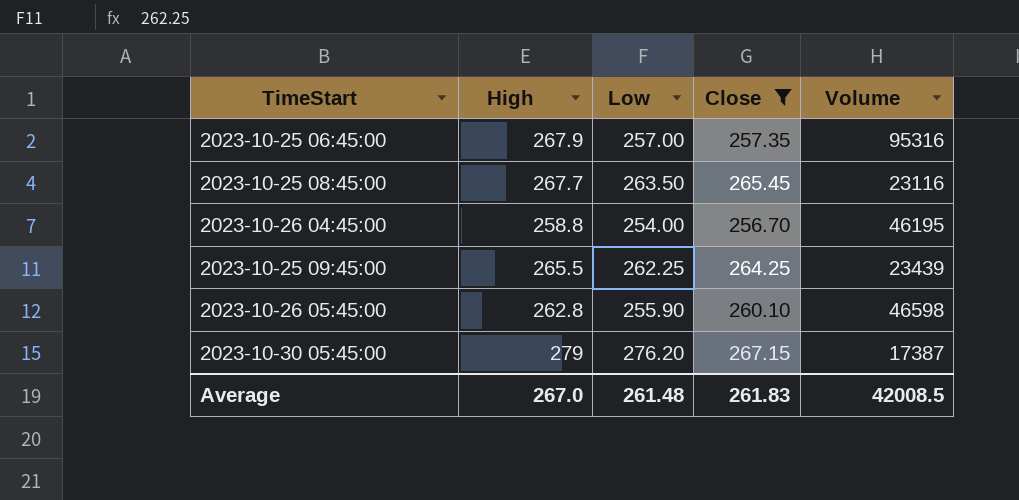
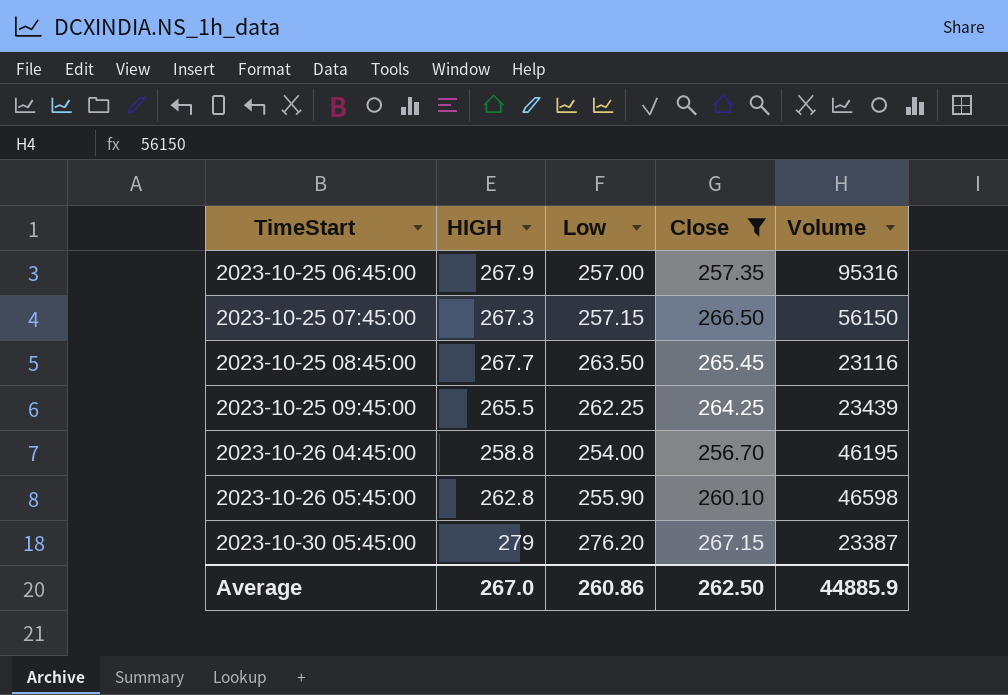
row order: none -> TimeStart ascending
column name: High -> HIGH
row 2023-10-25 07:45:00: none -> 267.3 | 257.15 | 266.50 | 56150
2023-10-30 05:45:00 | Volume: 17387 -> 23387
Average | Low: 261.48 -> 260.86
Average | Close: 261.83 -> 262.50
Average | Volume: 42008.5 -> 44885.9

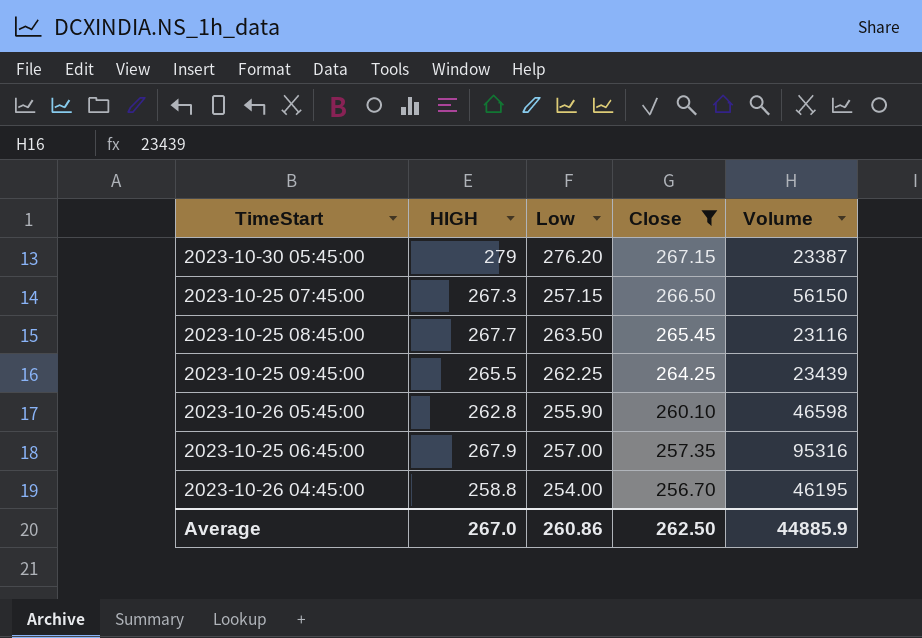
row order: TimeStart ascending -> Close descending

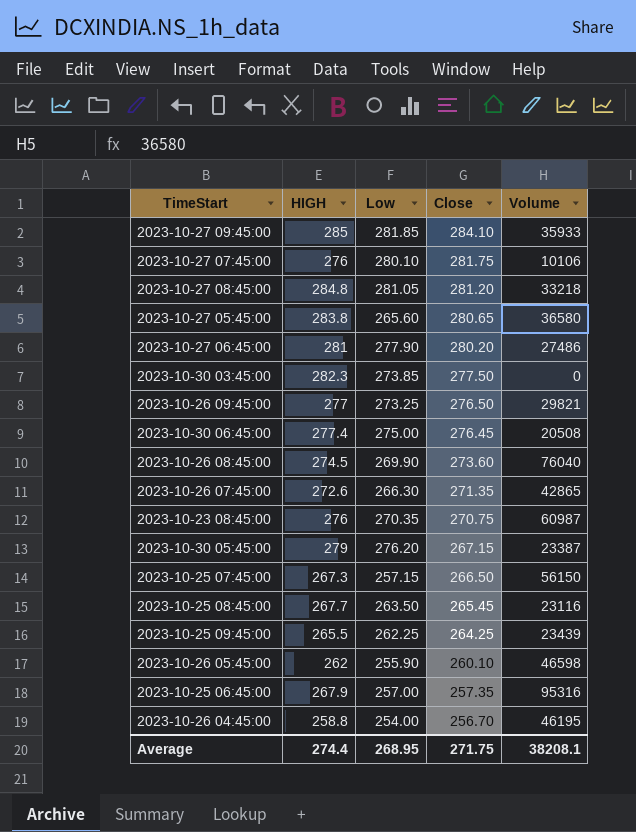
filter: Close <= 267.15 -> none
2023-10-26 05:45:00 | HIGH: 262.8 -> 262
Average | HIGH: 267.0 -> 274.4
Average | Low: 260.86 -> 268.95
Average | Close: 262.50 -> 271.75
Average | Volume: 44885.9 -> 38208.1

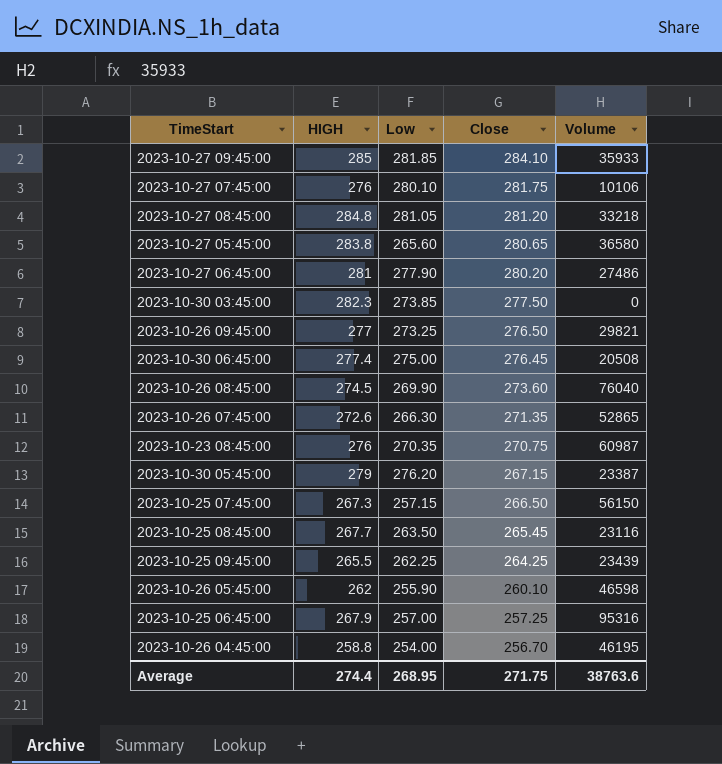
2023-10-26 07:45:00 | Volume: 42865 -> 52865
2023-10-25 06:45:00 | Close: 257.35 -> 257.25
Average | Volume: 38208.1 -> 38763.6

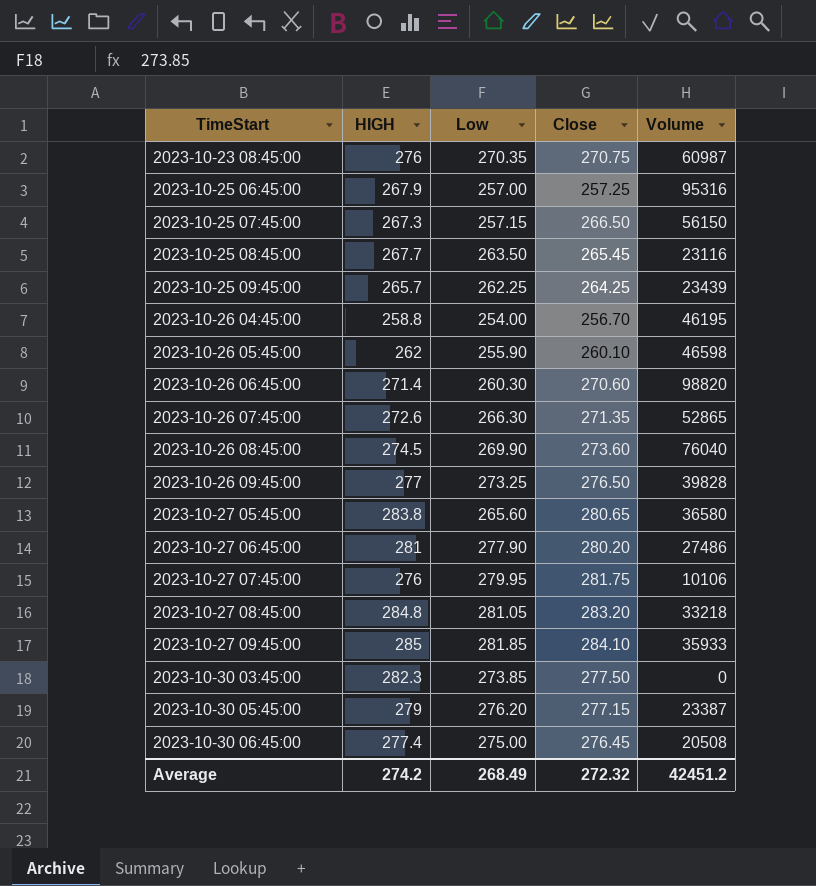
row order: Close descending -> TimeStart ascending
2023-10-25 09:45:00 | HIGH: 265.5 -> 265.7
row 2023-10-26 06:45:00: none -> 271.4 | 260.30 | 270.60 | 98820
2023-10-26 09:45:00 | Volume: 29821 -> 39828
2023-10-27 07:45:00 | Low: 280.10 -> 279.95
2023-10-27 08:45:00 | Close: 281.20 -> 283.20
2023-10-30 05:45:00 | Close: 267.15 -> 277.15
Average | HIGH: 274.4 -> 274.2
Average | Low: 268.95 -> 268.49
Average | Close: 271.75 -> 272.32
Average | Volume: 38763.6 -> 42451.2

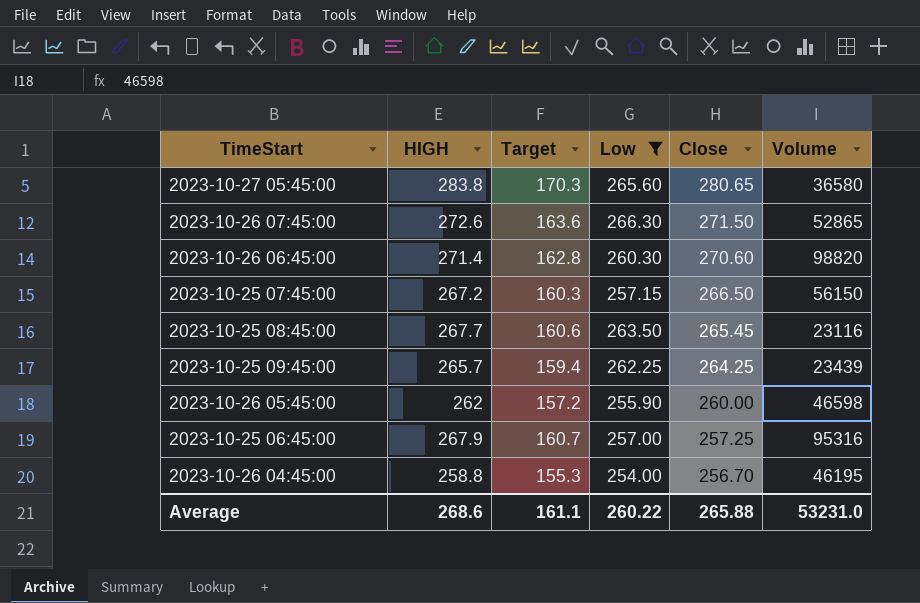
filter: none -> Low <= 266.30
row order: TimeStart ascending -> Close descending
column Target | formula: none -> [HIGH] * 0.6
2023-10-26 07:45:00 | Close: 271.35 -> 271.50
2023-10-25 07:45:00 | HIGH: 267.3 -> 267.2
2023-10-26 05:45:00 | Close: 260.10 -> 260.00
Average | HIGH: 274.2 -> 268.6
Average | Low: 268.49 -> 260.22
Average | Close: 272.32 -> 265.88
Average | Volume: 42451.2 -> 53231.0

